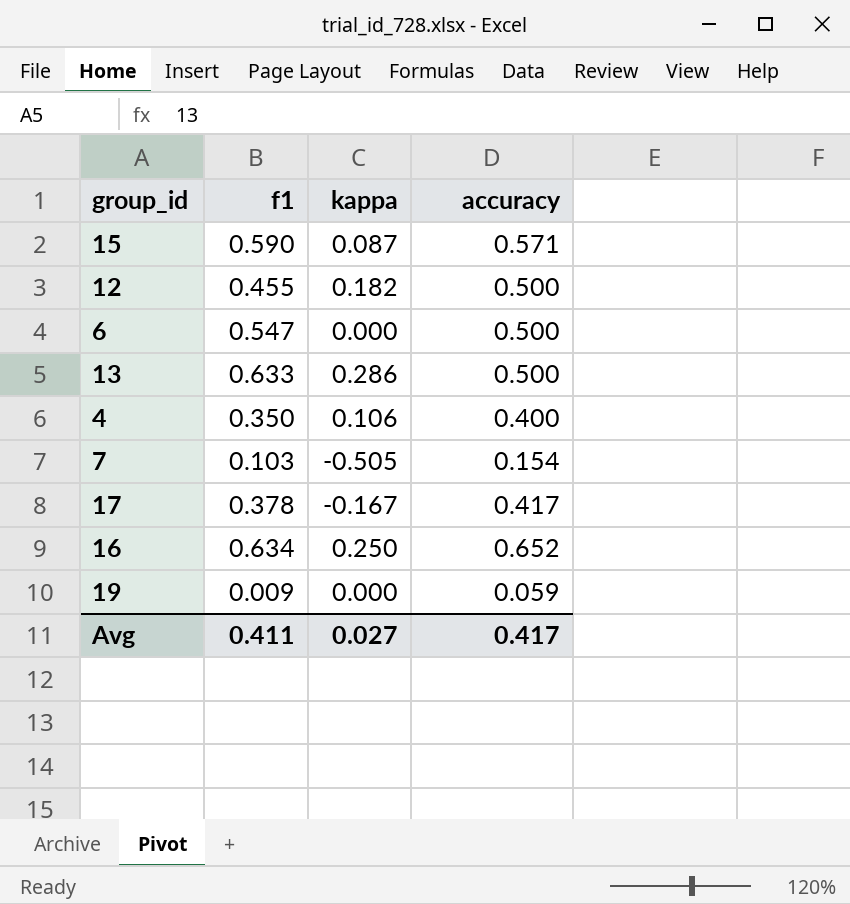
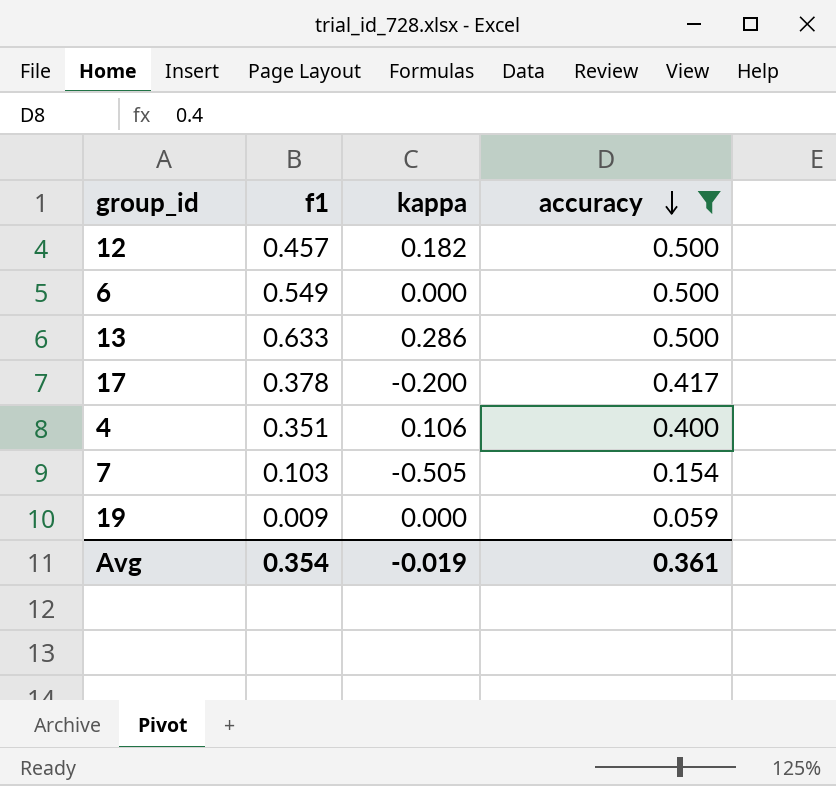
filter: none -> accuracy <= 0.500
row order: none -> accuracy descending
12 | f1: 0.455 -> 0.457
6 | f1: 0.547 -> 0.549
17 | kappa: -0.167 -> -0.200
4 | f1: 0.350 -> 0.351
Avg | f1: 0.411 -> 0.354
Avg | kappa: 0.027 -> -0.019
Avg | accuracy: 0.417 -> 0.361

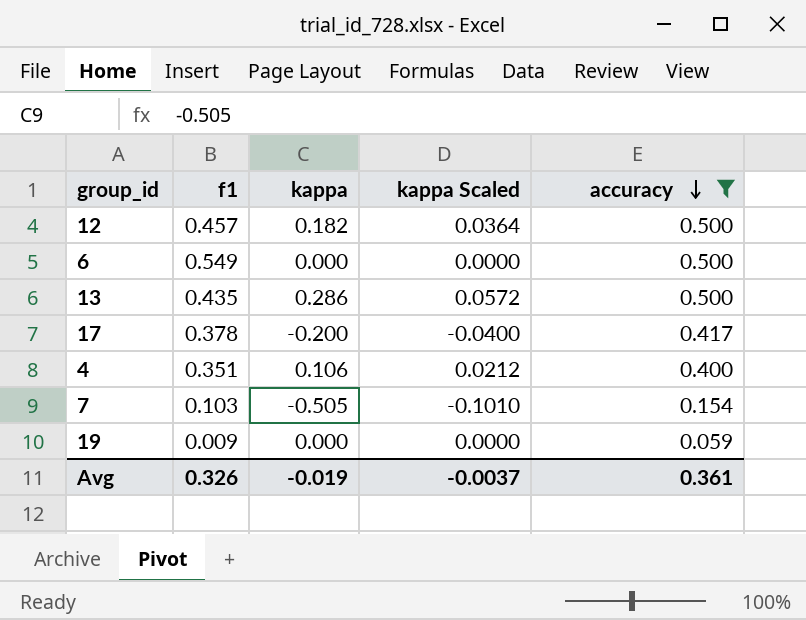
column kappa Scaled | formula: none -> [kappa] * 0.2
13 | f1: 0.633 -> 0.435
Avg | f1: 0.354 -> 0.326

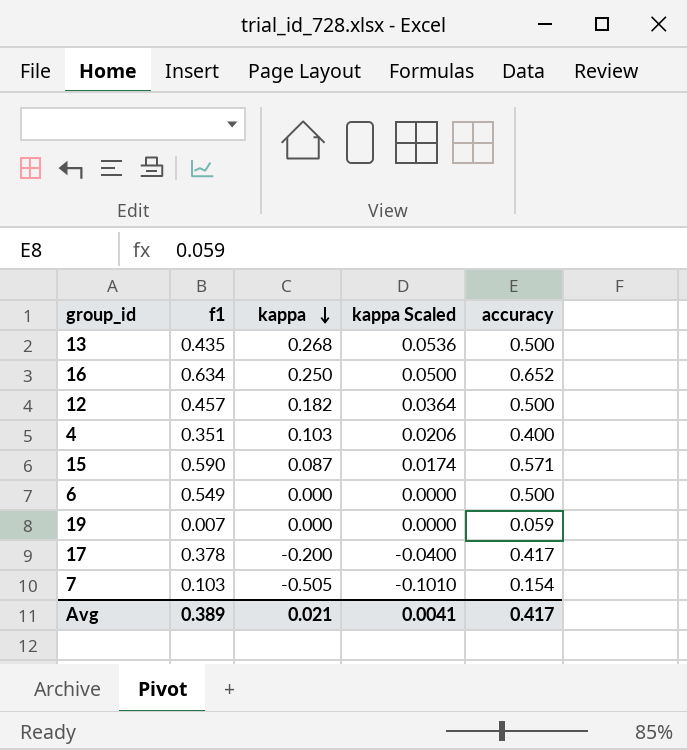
filter: accuracy <= 0.500 -> none
row order: accuracy descending -> kappa descending
13 | kappa: 0.286 -> 0.268
13 | kappa Scaled: 0.0572 -> 0.0536
4 | kappa: 0.106 -> 0.103
4 | kappa Scaled: 0.0212 -> 0.0206
19 | f1: 0.009 -> 0.007
Avg | f1: 0.326 -> 0.389
Avg | kappa: -0.019 -> 0.021
Avg | kappa Scaled: -0.0037 -> 0.0041
Avg | accuracy: 0.361 -> 0.417

